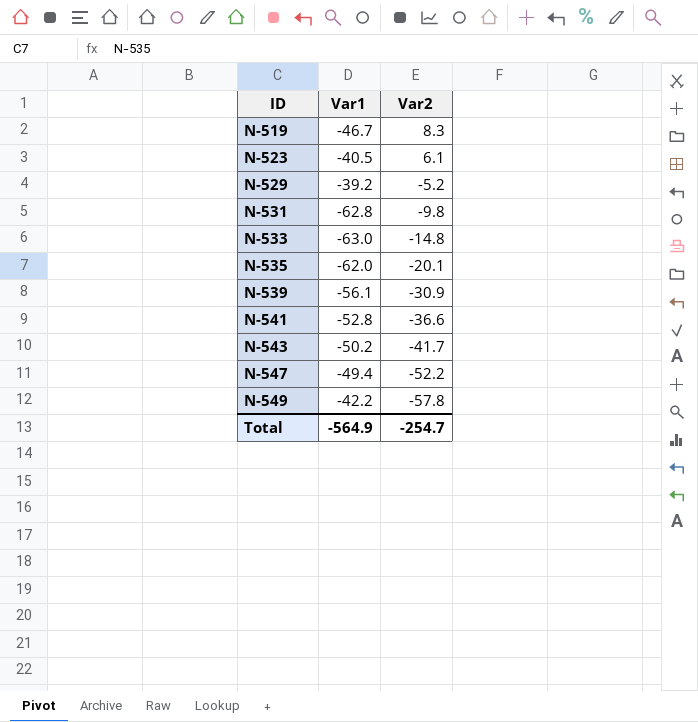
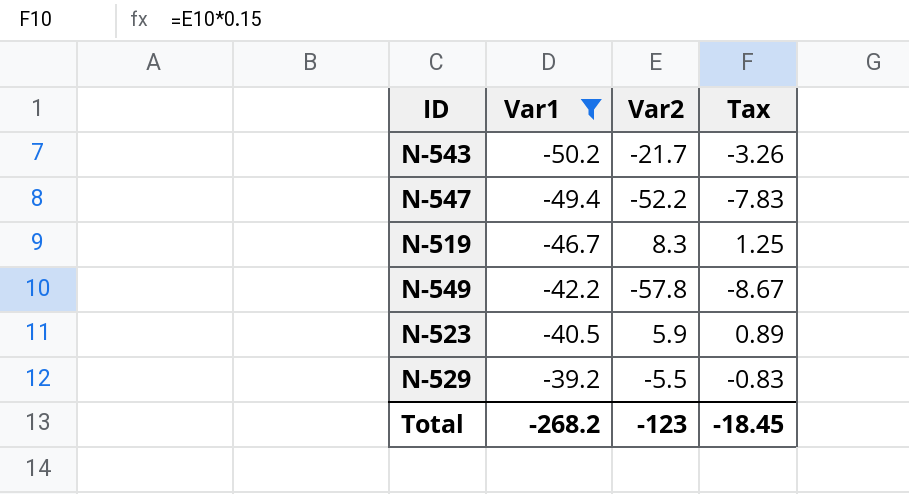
filter: none -> Var1 >= -50.2
row order: ID ascending -> Var1 ascending
column Tax | formula: none -> [Var2] * 0.15
N-543 | Var2: -41.7 -> -21.7
N-523 | Var2: 6.1 -> 5.9
N-529 | Var2: -5.2 -> -5.5
Total | Var1: -564.9 -> -268.2
Total | Var2: -254.7 -> -123

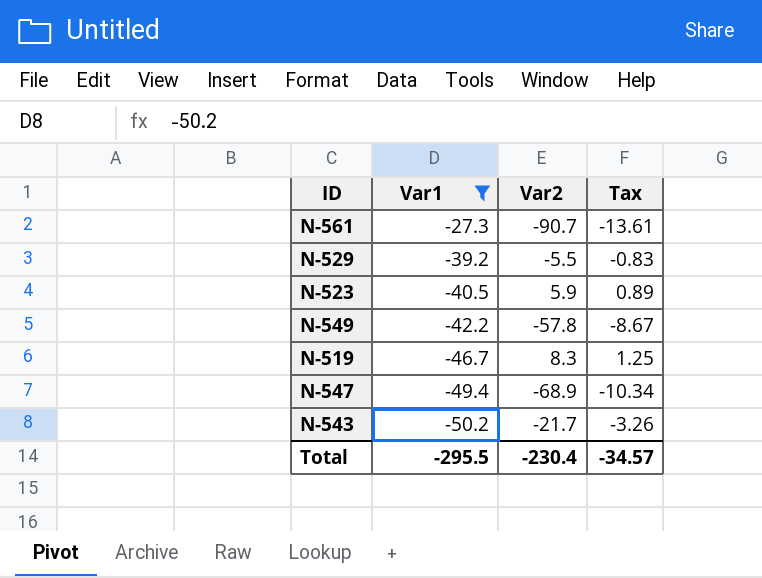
row order: Var1 ascending -> Var1 descending
row N-561: none -> -27.3 | -90.7 | -13.61
N-547 | Var2: -52.2 -> -68.9
N-547 | Tax: -7.83 -> -10.34
Total | Var1: -268.2 -> -295.5
Total | Var2: -123 -> -230.4
Total | Tax: -18.45 -> -34.57

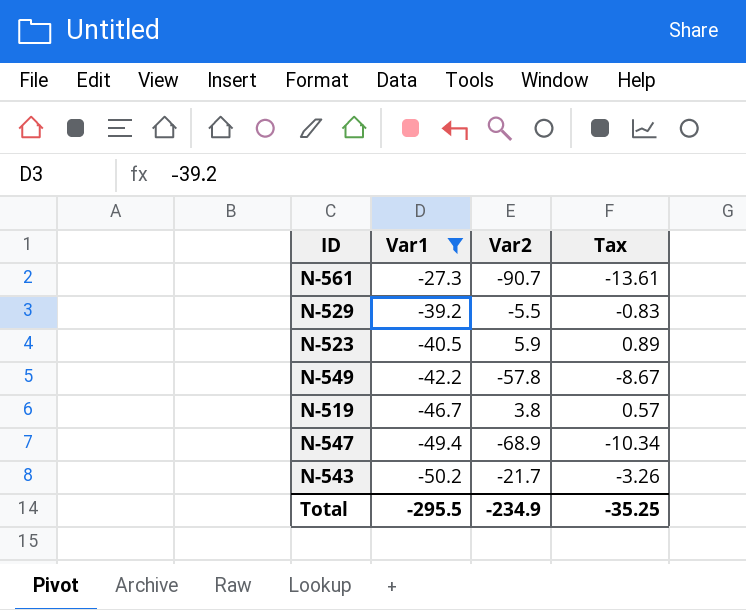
N-519 | Var2: 8.3 -> 3.8
N-519 | Tax: 1.25 -> 0.57
Total | Var2: -230.4 -> -234.9
Total | Tax: -34.57 -> -35.25

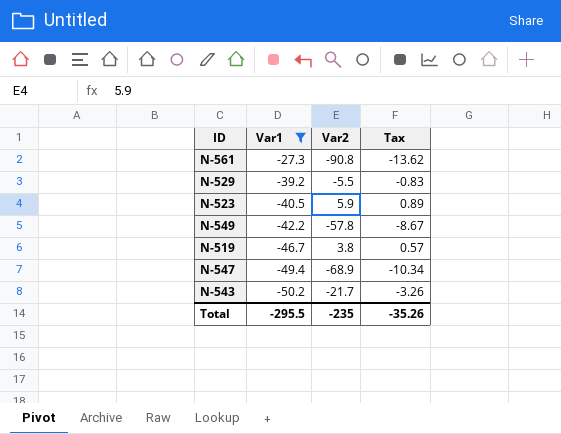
N-561 | Var2: -90.7 -> -90.8
N-561 | Tax: -13.61 -> -13.62
Total | Var2: -234.9 -> -235
Total | Tax: -35.25 -> -35.26

